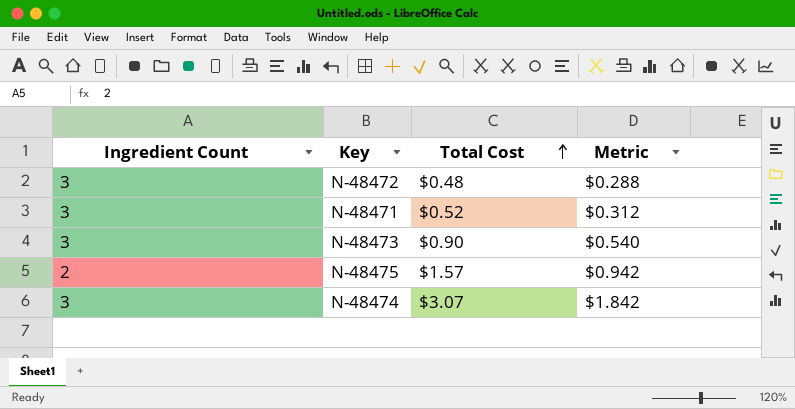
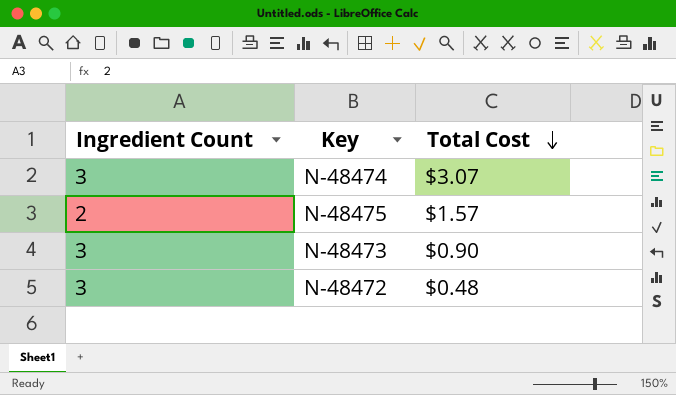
row order: Total Cost ascending -> Total Cost descending
column Metric | formula: [Total Cost] * 0.6 -> none
row N-48471: 3 | $0.52 | $0.312 -> none

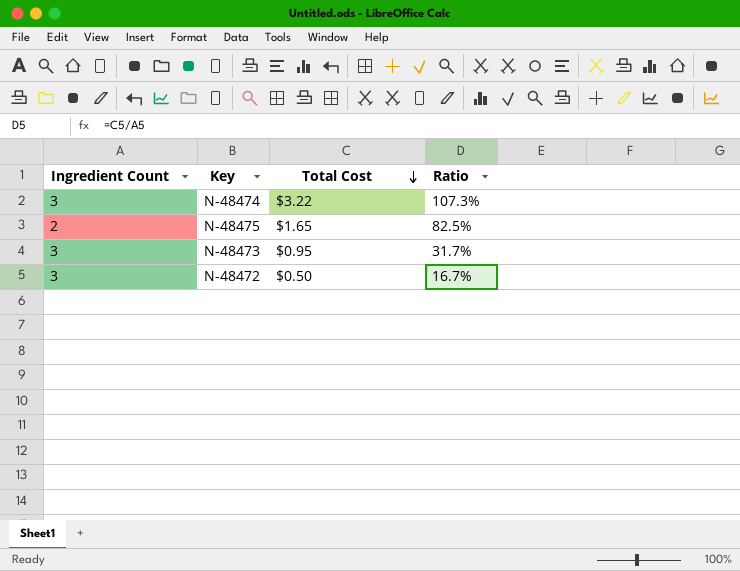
column Ratio | formula: none -> [Total Cost] / [Ingredient Count]
N-48474 | Total Cost: $3.07 -> $3.22
N-48475 | Total Cost: $1.57 -> $1.65
N-48473 | Total Cost: $0.90 -> $0.95
N-48472 | Total Cost: $0.48 -> $0.50

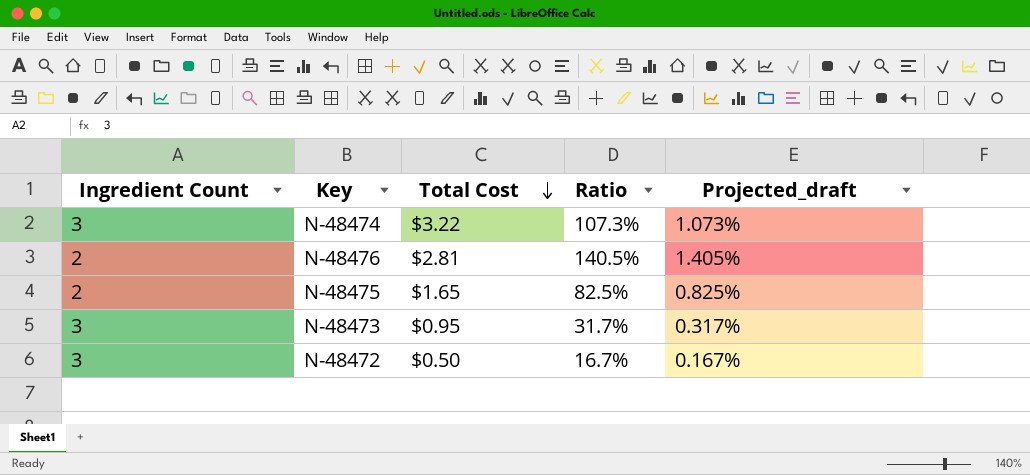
column Projected_draft | formula: none -> [Ratio] * 0.01
row N-48476: none -> 2 | $2.81 | 140.5% | 1.405%

